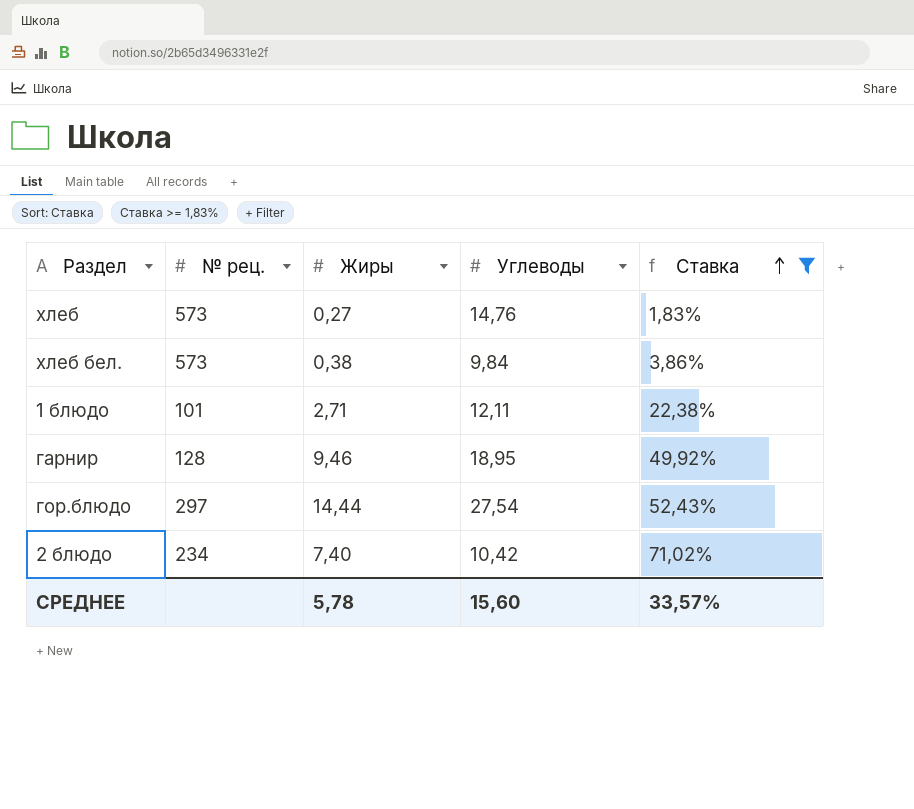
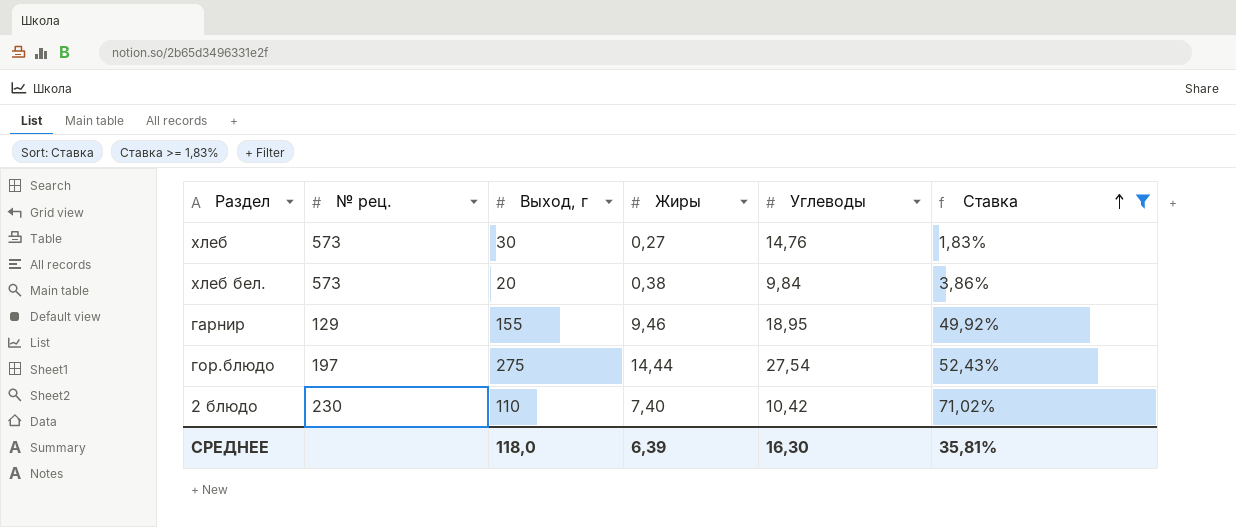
column Выход, г | position: none -> 3
row 1 блюдо: 101 | 2,71 | 12,11 | 22,38% -> none
гарнир | № рец.: 128 -> 129
гор.блюдо | № рец.: 297 -> 197
2 блюдо | № рец.: 234 -> 230
СРЕДНЕЕ | Жиры: 5,78 -> 6,39
СРЕДНЕЕ | Углеводы: 15,60 -> 16,30
СРЕДНЕЕ | Ставка: 33,57% -> 35,81%

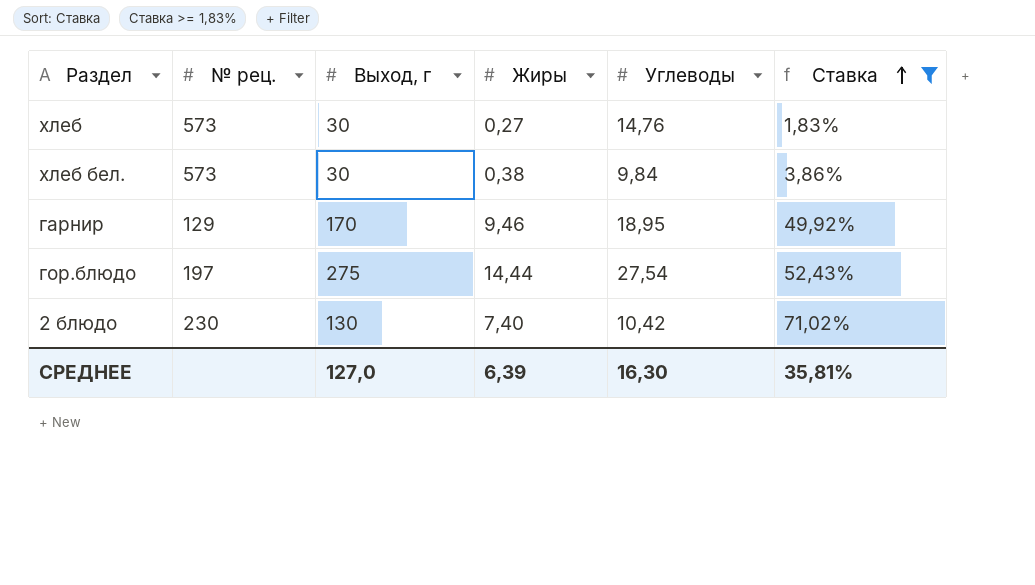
хлеб бел. | Выход, г: 20 -> 30
гарнир | Выход, г: 155 -> 170
2 блюдо | Выход, г: 110 -> 130
СРЕДНЕЕ | Выход, г: 118,0 -> 127,0

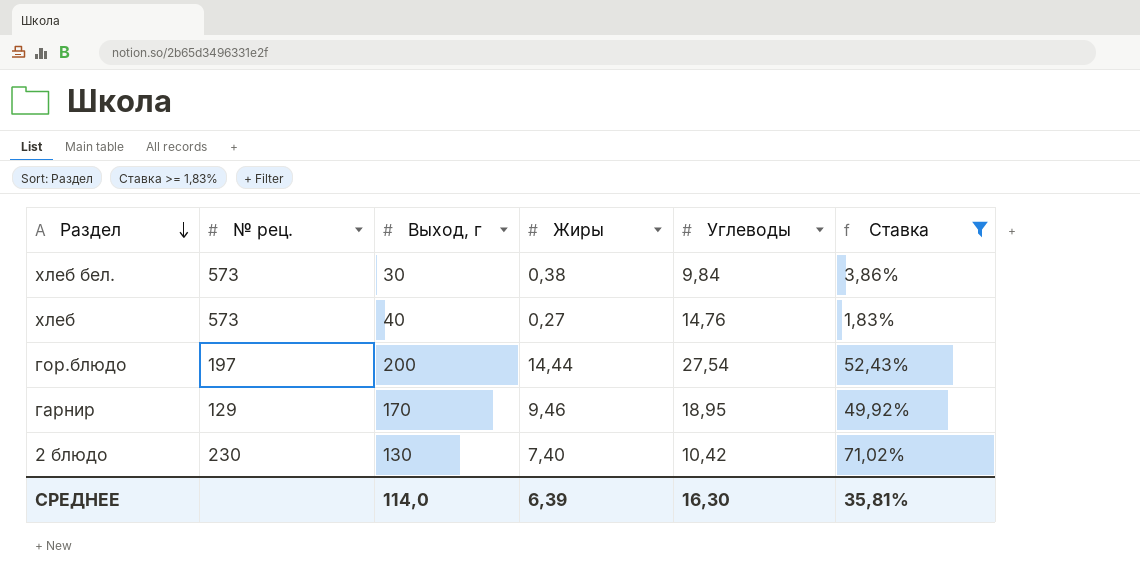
row order: Ставка ascending -> Раздел descending
хлеб | Выход, г: 30 -> 40
гор.блюдо | Выход, г: 275 -> 200
СРЕДНЕЕ | Выход, г: 127,0 -> 114,0

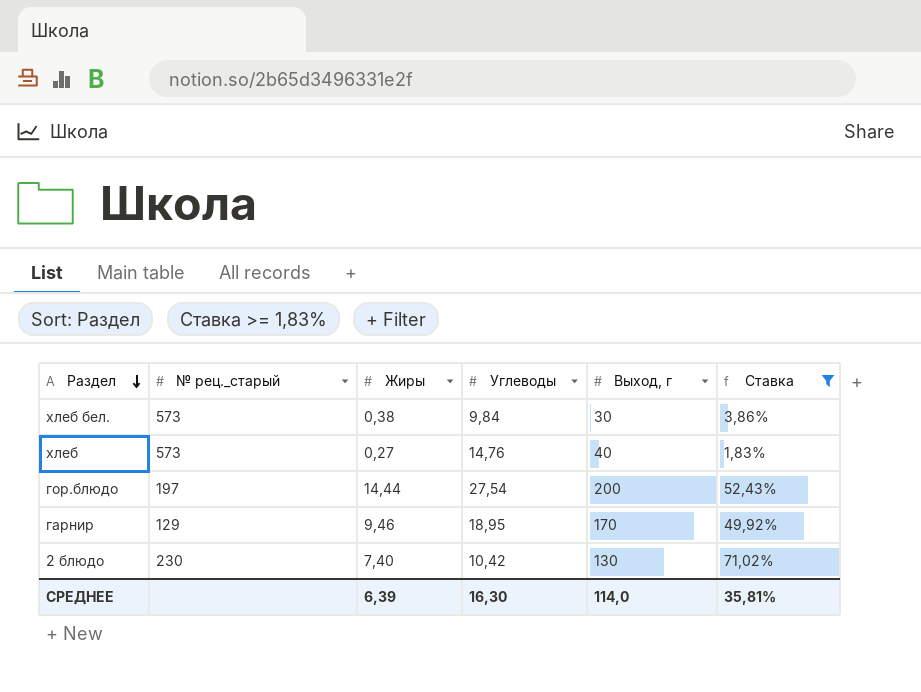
column name: № рец. -> № рец._старый
column Выход, г | position: 3 -> 5

